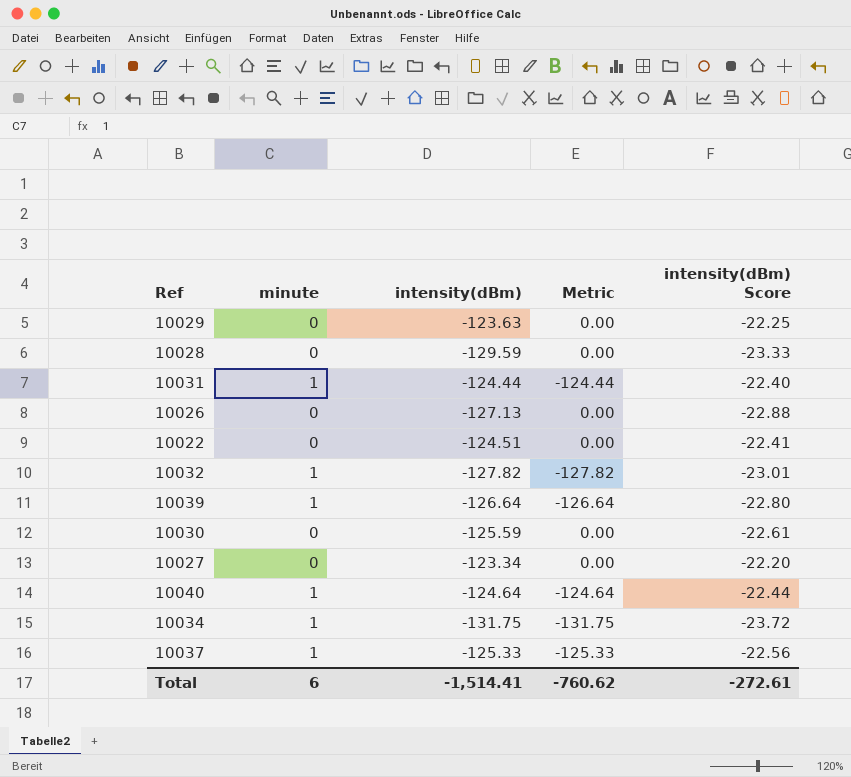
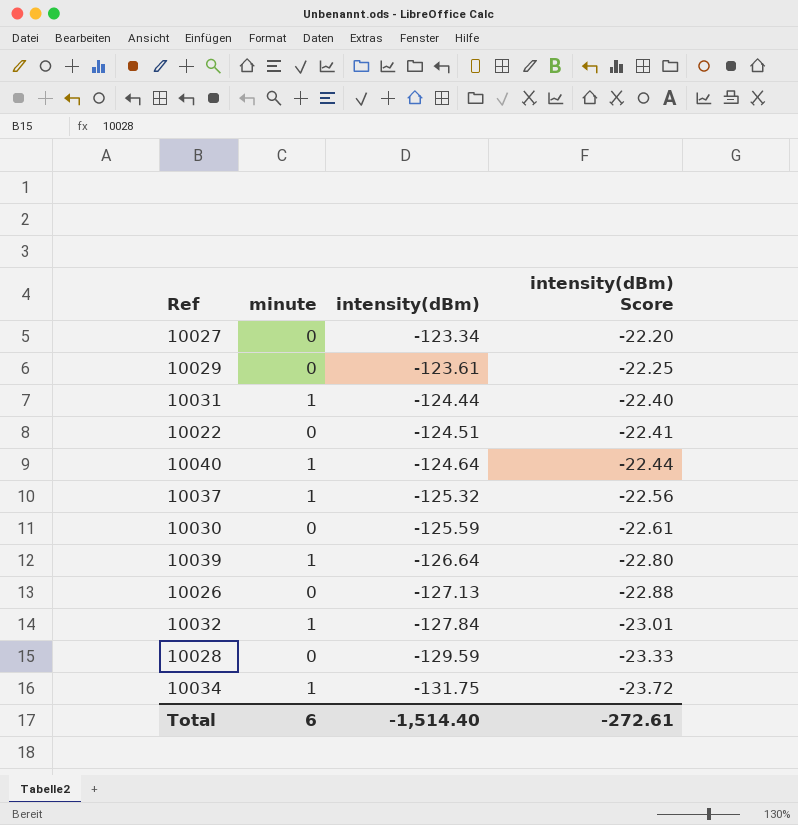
row order: none -> intensity(dBm) descending
column Metric | formula: [minute] * [intensity(dBm)] -> none
10029 | intensity(dBm): -123.63 -> -123.61
10037 | intensity(dBm): -125.33 -> -125.32
10032 | intensity(dBm): -127.82 -> -127.84
Total | intensity(dBm): -1,514.41 -> -1,514.40

